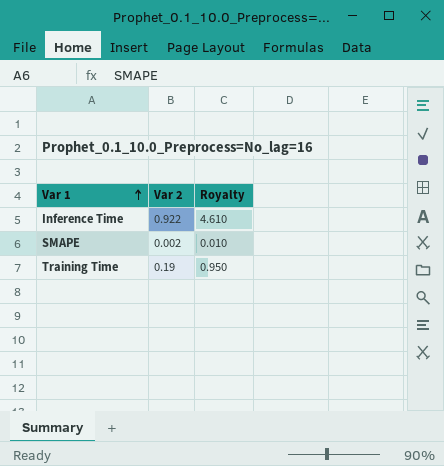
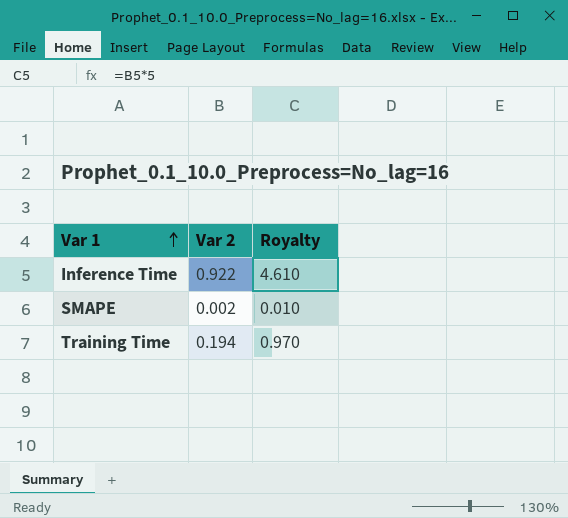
Training Time | Var 2: 0.19 -> 0.194
Training Time | Royalty: 0.950 -> 0.970

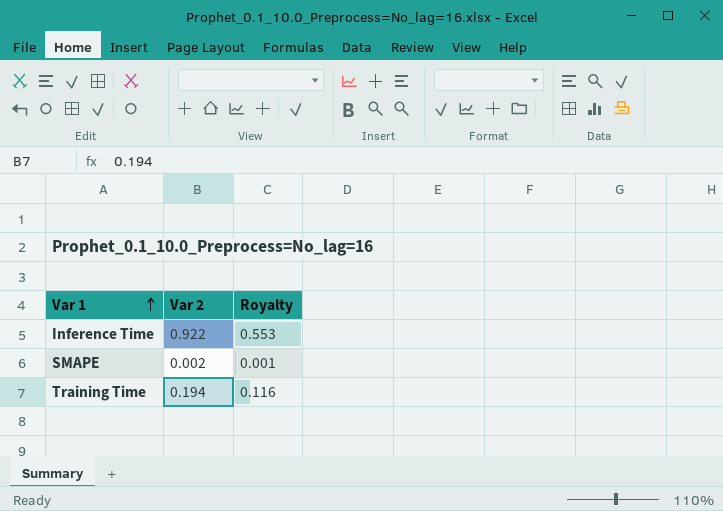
column Royalty | formula: [Var 2] * 5 -> [Var 2] * 0.6

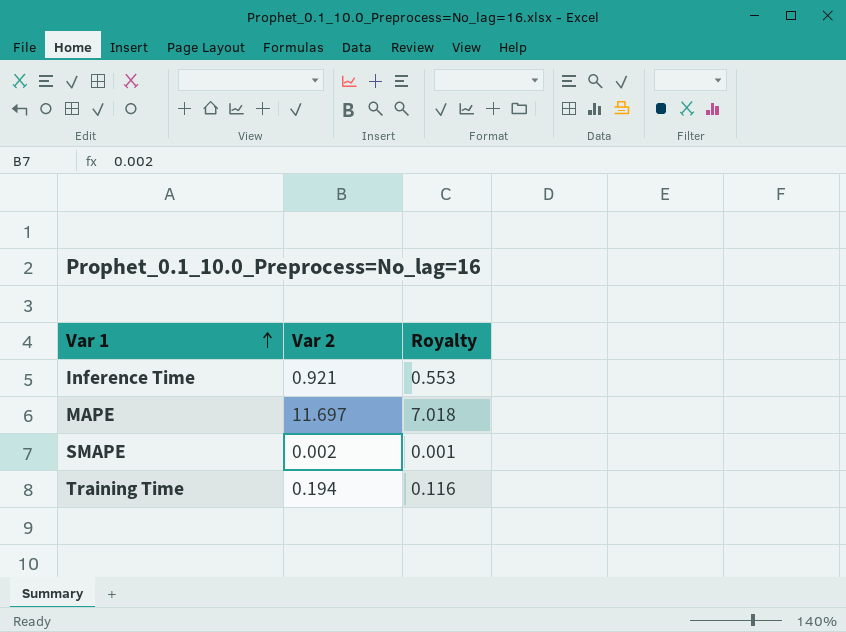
Inference Time | Var 2: 0.922 -> 0.921
row MAPE: none -> 11.697 | 7.018

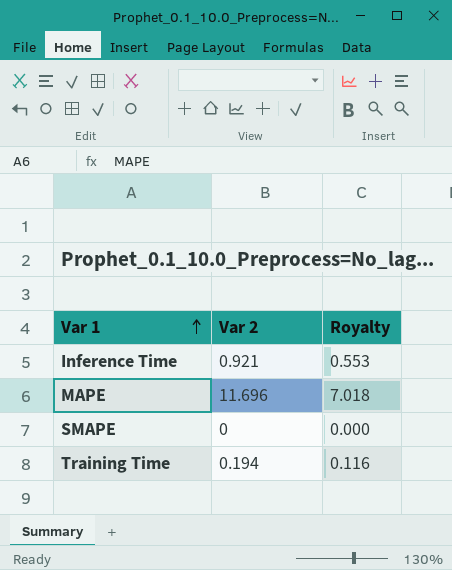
MAPE | Var 2: 11.697 -> 11.696
SMAPE | Var 2: 0.002 -> 0
SMAPE | Royalty: 0.001 -> 0.000

